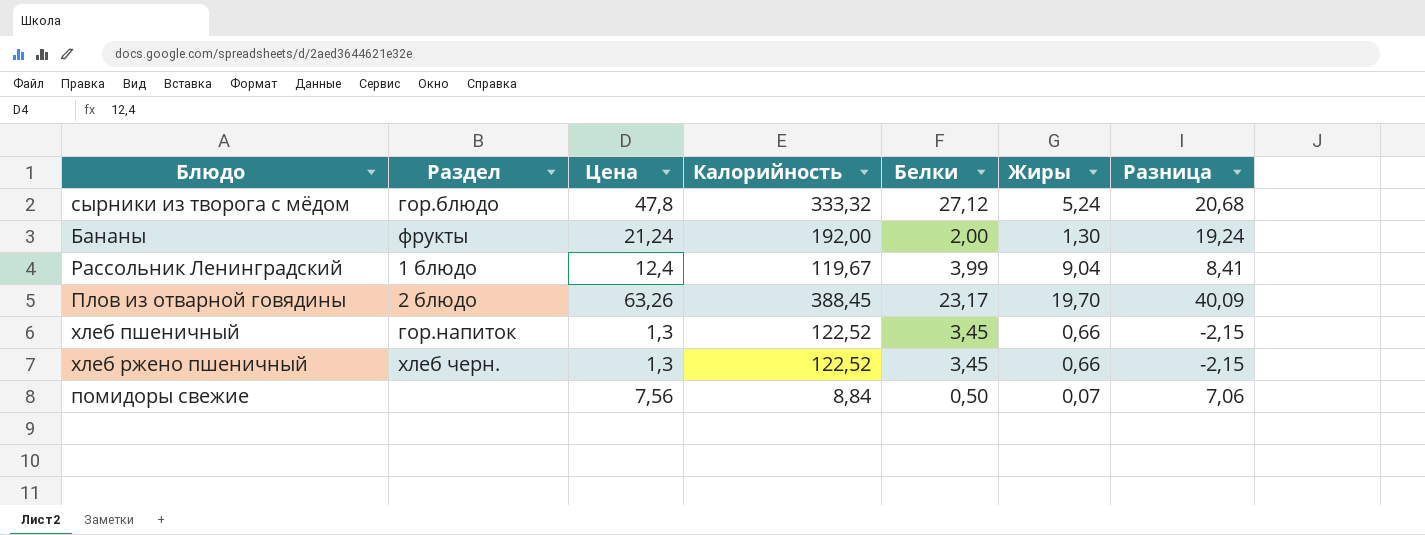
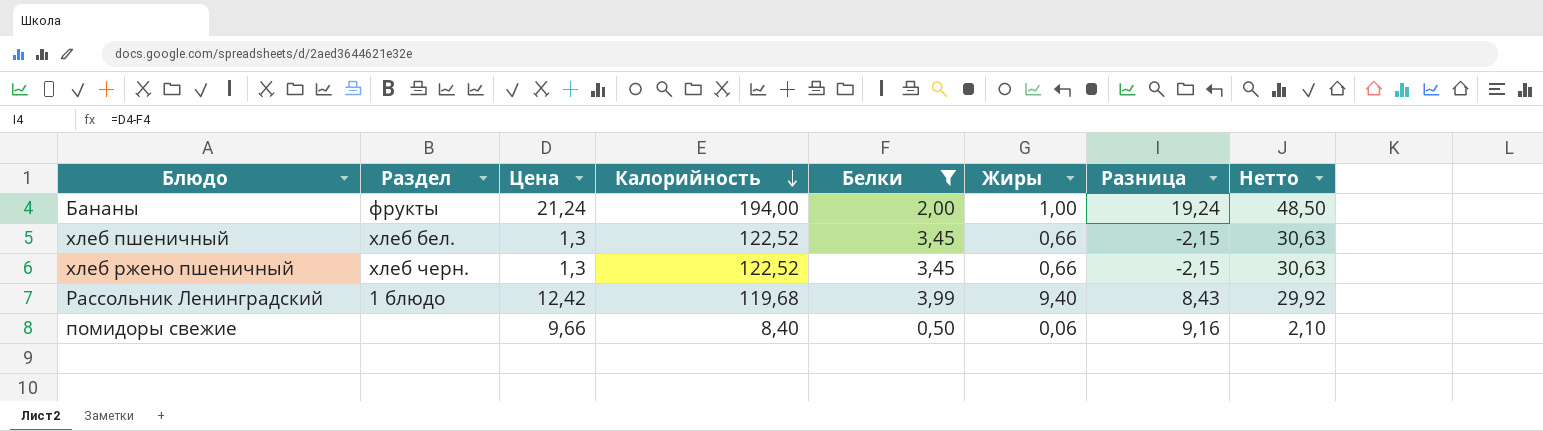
filter: none -> Белки <= 3,99
row order: none -> Калорийность descending
column Нетто | formula: none -> [Калорийность] * 0,25
Бананы | Калорийность: 192,00 -> 194,00
Бананы | Жиры: 1,30 -> 1,00
хлеб пшеничный | Раздел: гор.напиток -> хлеб бел.
Рассольник Ленинградский | Цена: 12,4 -> 12,42
Рассольник Ленинградский | Калорийность: 119,67 -> 119,68
Рассольник Ленинградский | Жиры: 9,04 -> 9,40
Рассольник Ленинградский | Разница: 8,41 -> 8,43
помидоры свежие | Цена: 7,56 -> 9,66
помидоры свежие | Калорийность: 8,84 -> 8,40
помидоры свежие | Жиры: 0,07 -> 0,06
помидоры свежие | Разница: 7,06 -> 9,16

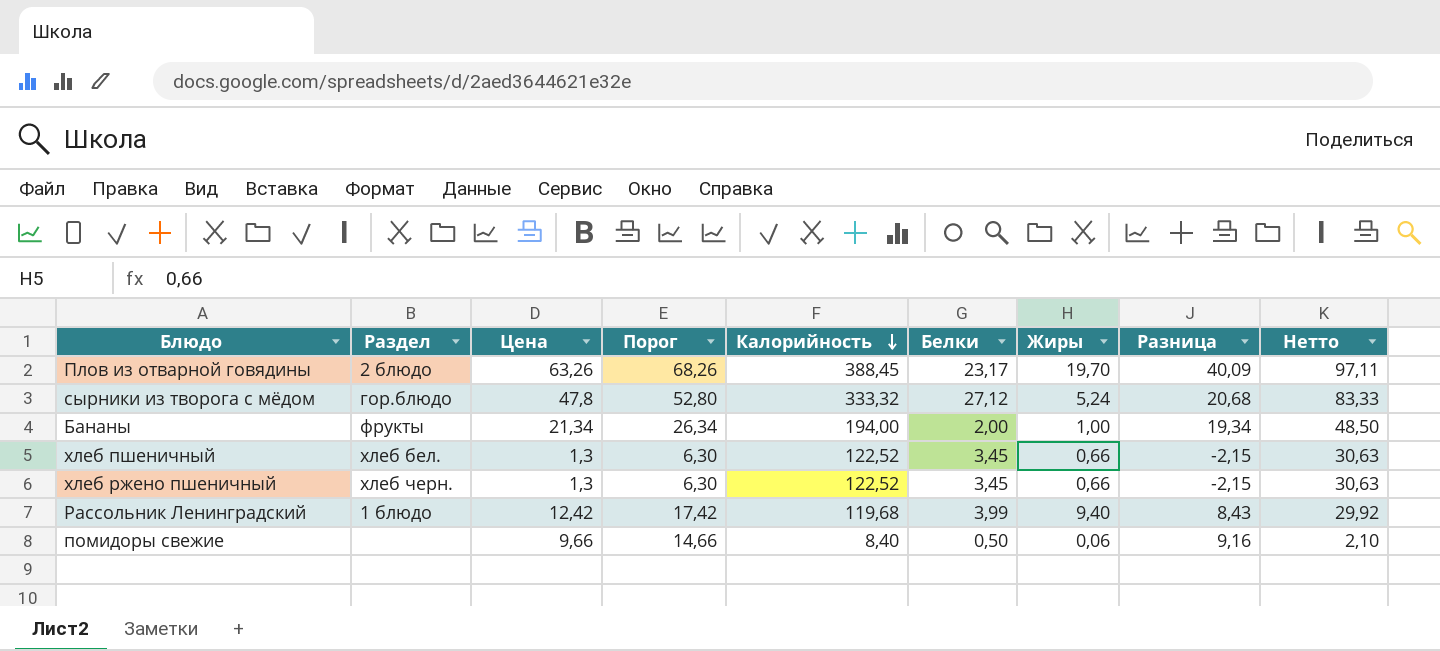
filter: Белки <= 3,99 -> none
column Порог | formula: none -> [Цена] + 5
Бананы | Цена: 21,24 -> 21,34
Бананы | Разница: 19,24 -> 19,34

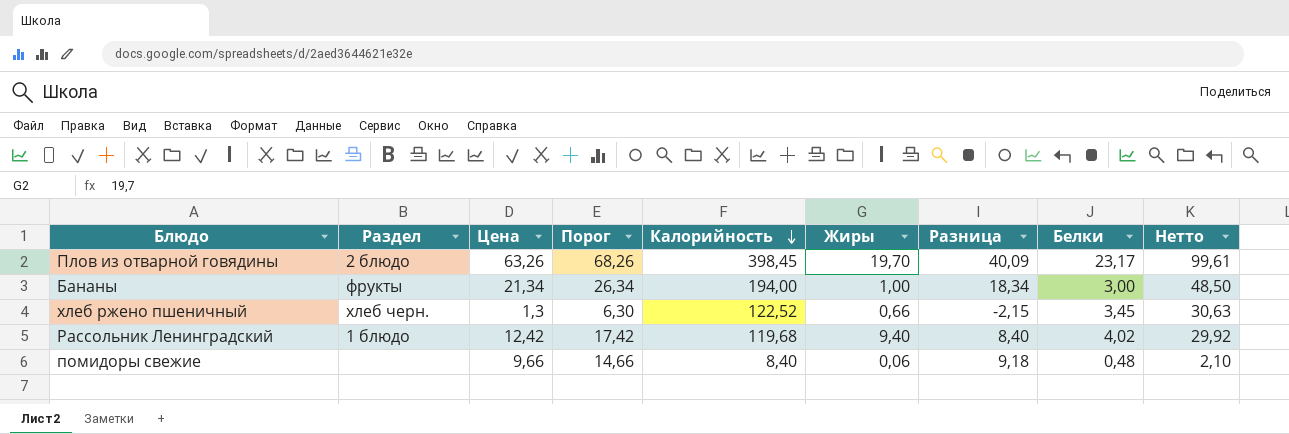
column Белки | position: 6 -> 8
row сырники из творога с мёдом: гор.блюдо | 47,8 | 52,80 | 333,32 | 27,12 | 5,24 | 20,68 | 83,33 -> none
row хлеб пшеничный: хлеб бел. | 1,3 | 6,30 | 122,52 | 3,45 | 0,66 | -2,15 | 30,63 -> none
Плов из отварной говядины | Калорийность: 388,45 -> 398,45
Плов из отварной говядины | Нетто: 97,11 -> 99,61
Бананы | Разница: 19,34 -> 18,34
Бананы | Белки: 2,00 -> 3,00
Рассольник Ленинградский | Разница: 8,43 -> 8,40
Рассольник Ленинградский | Белки: 3,99 -> 4,02
помидоры свежие | Разница: 9,16 -> 9,18
помидоры свежие | Белки: 0,50 -> 0,48

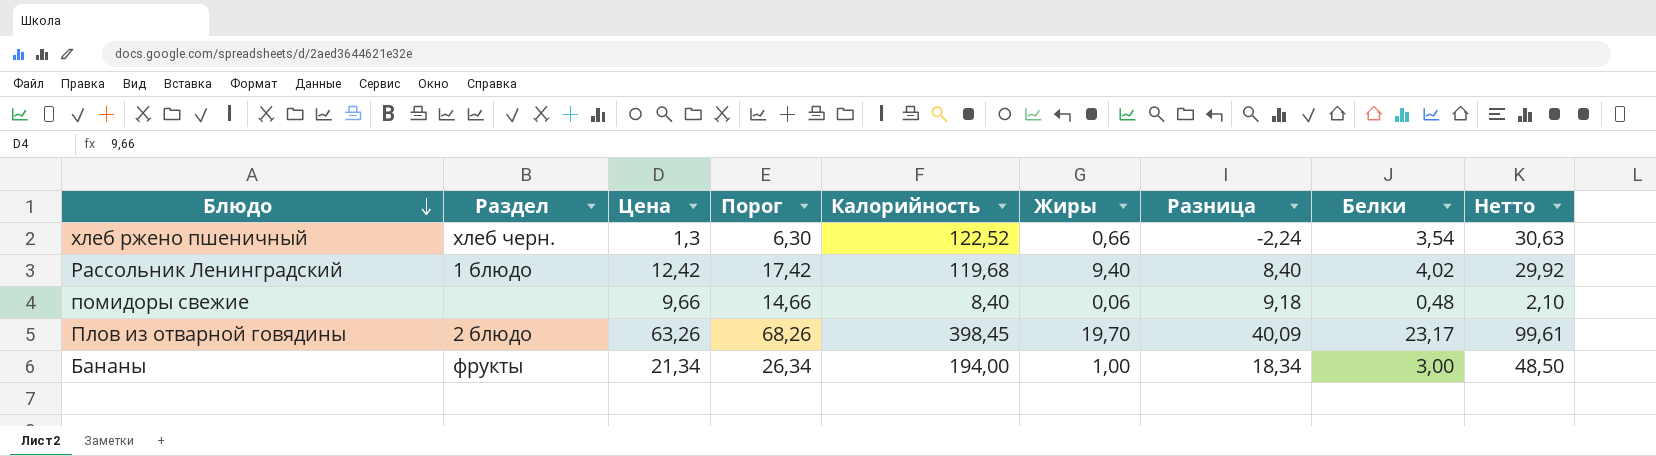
row order: Калорийность descending -> Блюдо descending
хлеб ржено пшеничный | Разница: -2,15 -> -2,24
хлеб ржено пшеничный | Белки: 3,45 -> 3,54

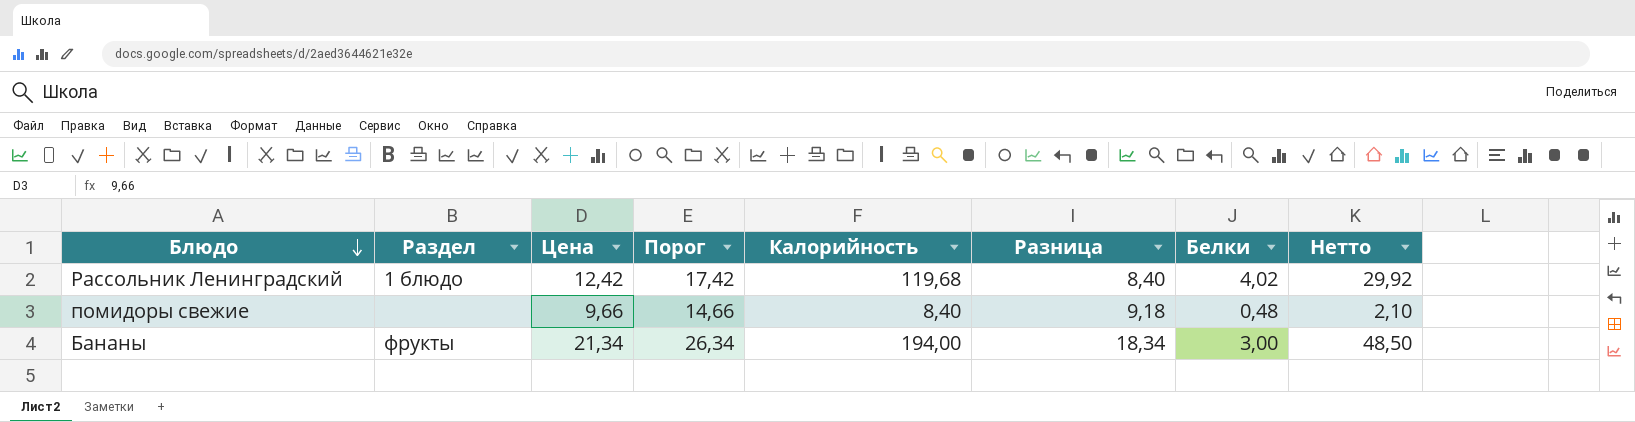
column Жиры | position: 6 -> none
row хлеб ржено пшеничный: хлеб черн. | 1,3 | 6,30 | 122,52 | 0,66 | -2,24 | 3,54 | 30,63 -> none
row Плов из отварной говядины: 2 блюдо | 63,26 | 68,26 | 398,45 | 19,70 | 40,09 | 23,17 | 99,61 -> none

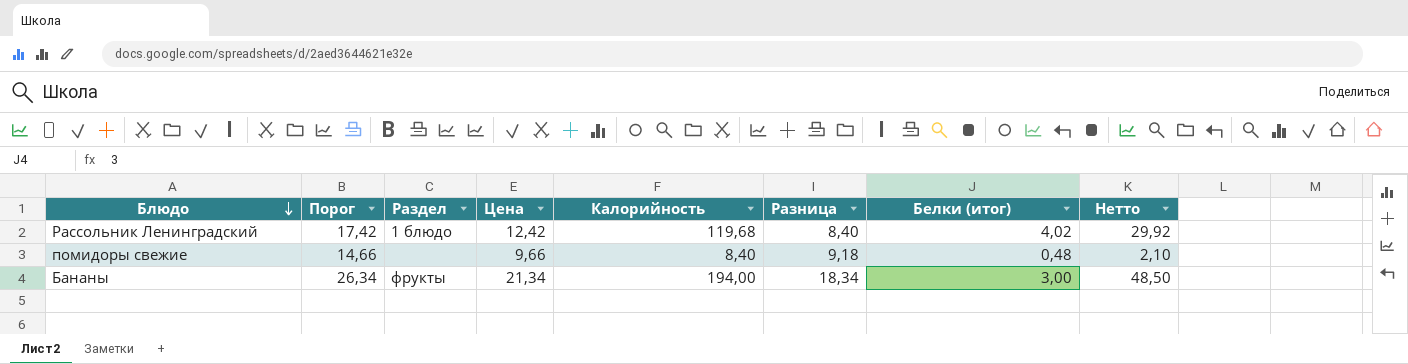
column Порог | position: 4 -> 2
column name: Белки -> Белки (итог)

